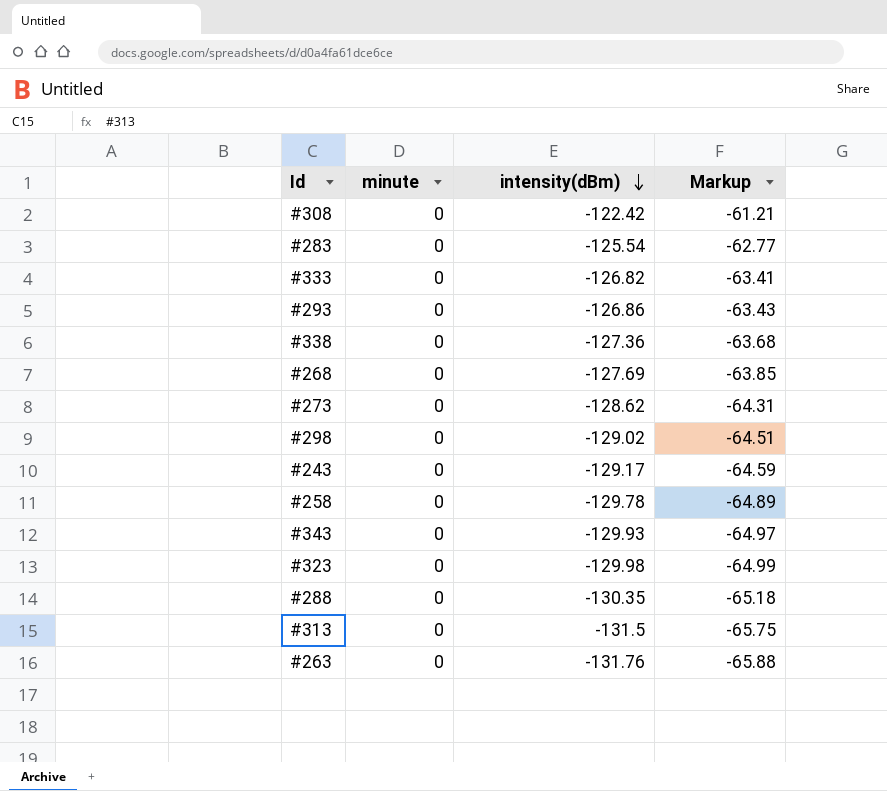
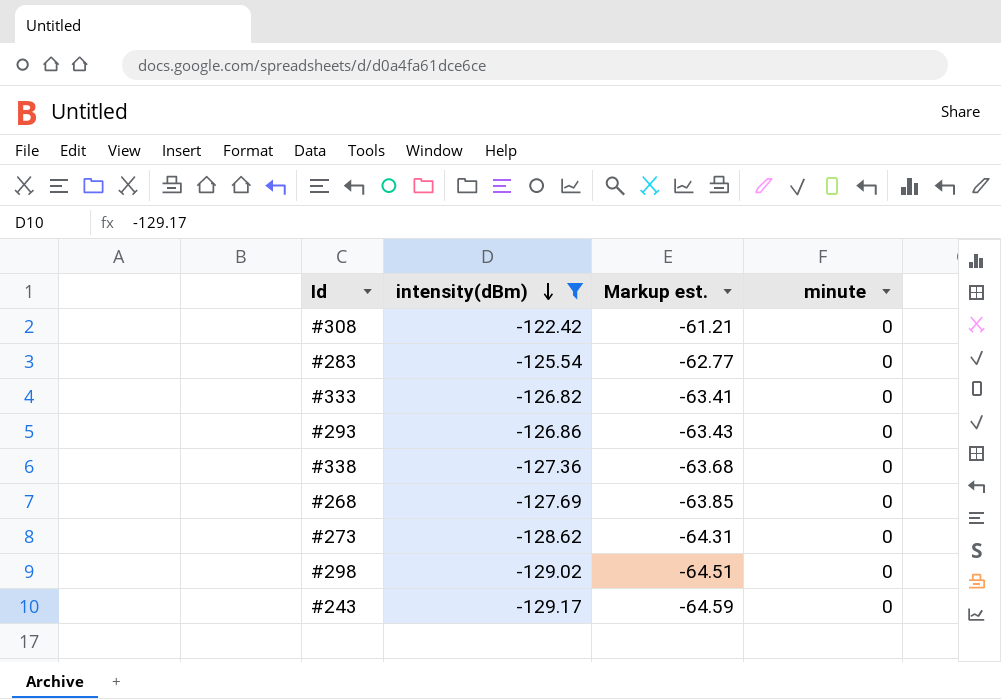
filter: none -> intensity(dBm) >= -129.17
column name: Markup -> Markup est.
column minute | position: 2 -> 4

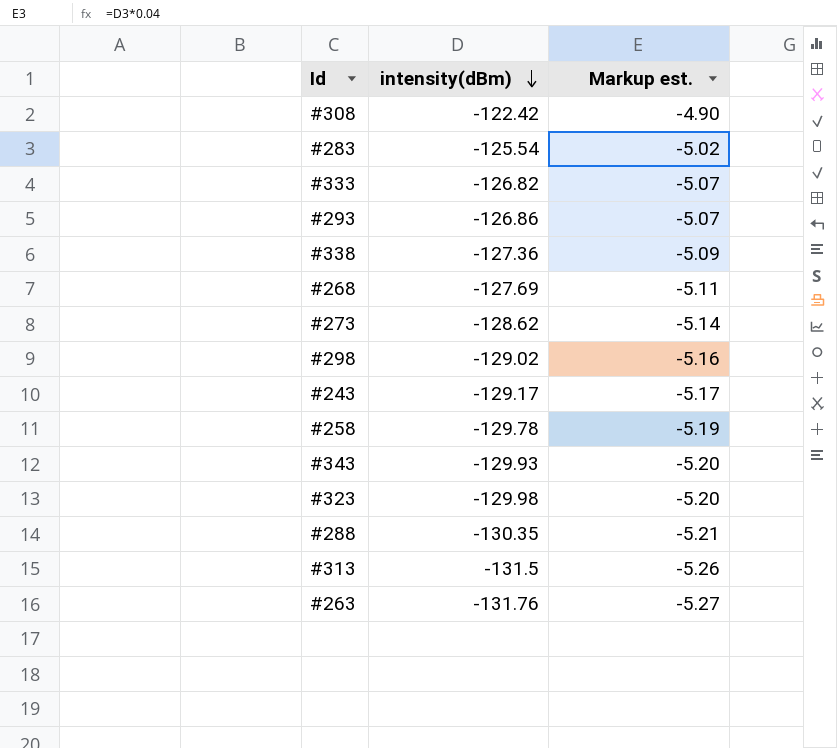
filter: intensity(dBm) >= -129.17 -> none
column minute | position: 4 -> none
column Markup est. | formula: [intensity(dBm)] * 0.5 -> [intensity(dBm)] * 0.04

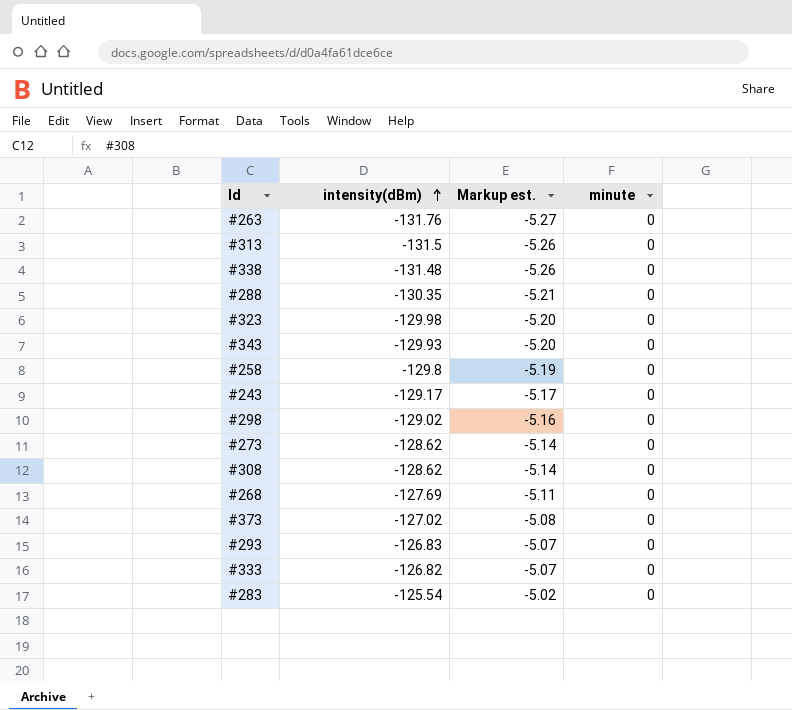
row order: intensity(dBm) descending -> intensity(dBm) ascending
column minute | position: none -> 4
#338 | intensity(dBm): -127.36 -> -131.48
#338 | Markup est.: -5.09 -> -5.26
#258 | intensity(dBm): -129.78 -> -129.8
#308 | intensity(dBm): -122.42 -> -128.62
#308 | Markup est.: -4.90 -> -5.14
row #373: none -> -127.02 | -5.08 | 0
#293 | intensity(dBm): -126.86 -> -126.83

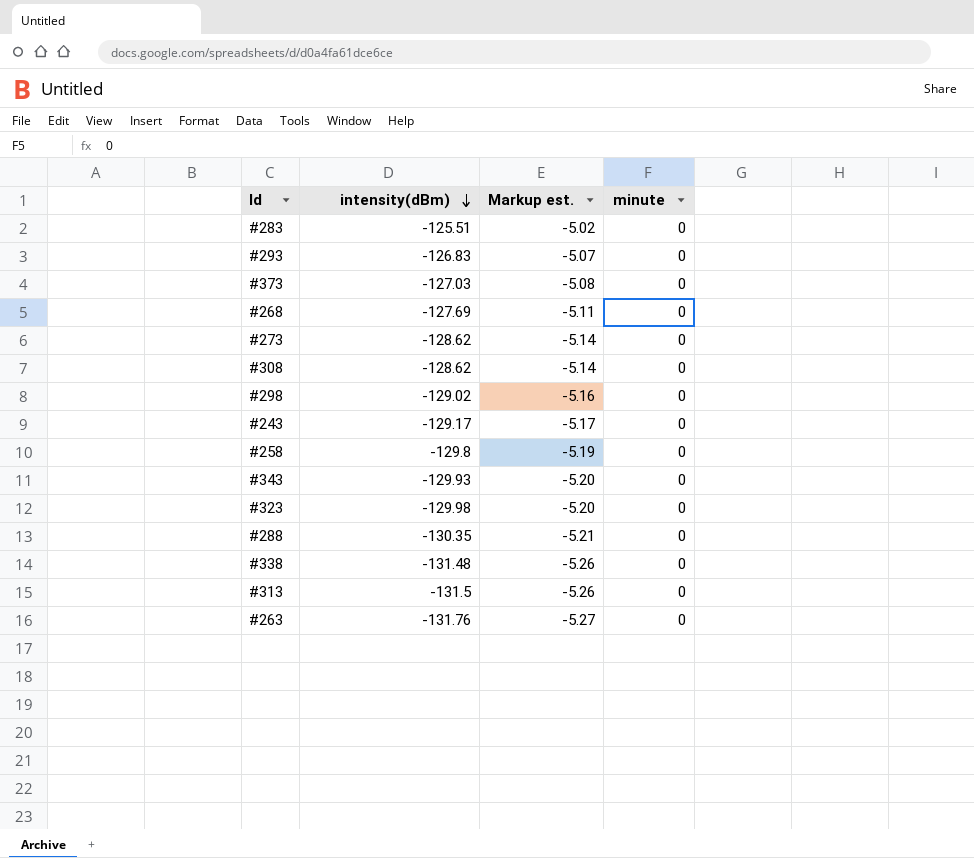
row order: intensity(dBm) ascending -> intensity(dBm) descending
row #333: -126.82 | -5.07 | 0 -> none
#283 | intensity(dBm): -125.54 -> -125.51
#373 | intensity(dBm): -127.02 -> -127.03

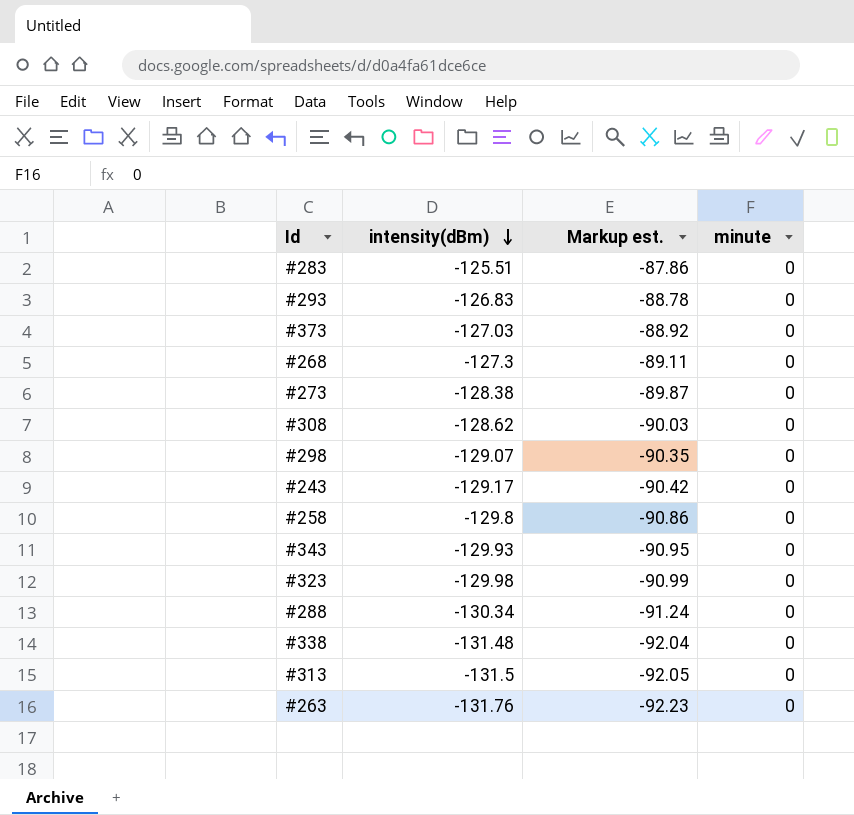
column Markup est. | formula: [intensity(dBm)] * 0.04 -> [intensity(dBm)] * 0.7
#268 | intensity(dBm): -127.69 -> -127.3
#273 | intensity(dBm): -128.62 -> -128.38
#298 | intensity(dBm): -129.02 -> -129.07
#288 | intensity(dBm): -130.35 -> -130.34

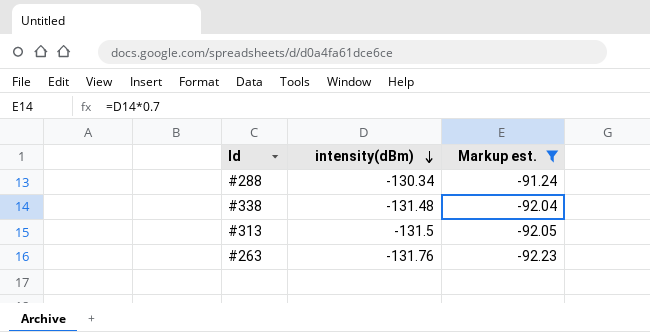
filter: none -> Markup est. <= -91.24
column minute | position: 4 -> none

